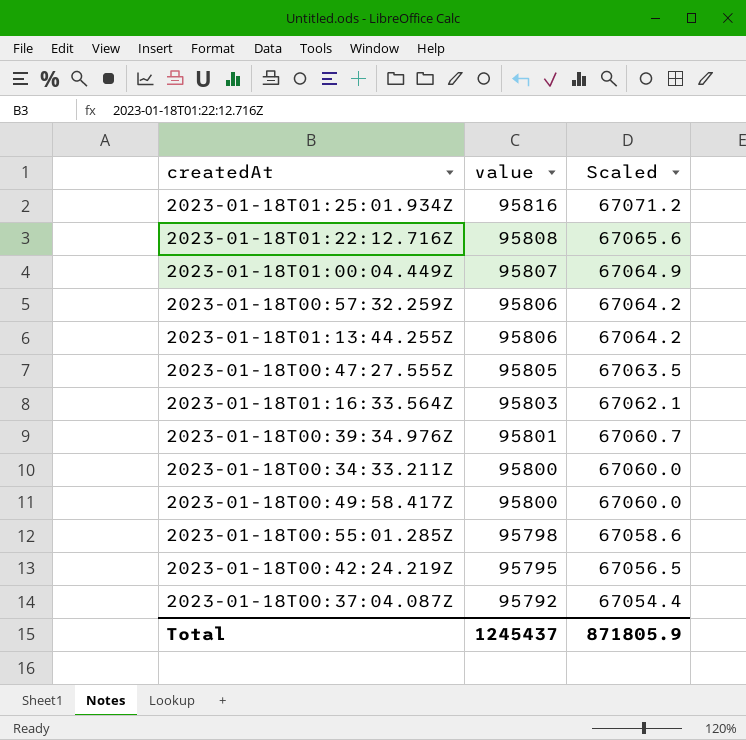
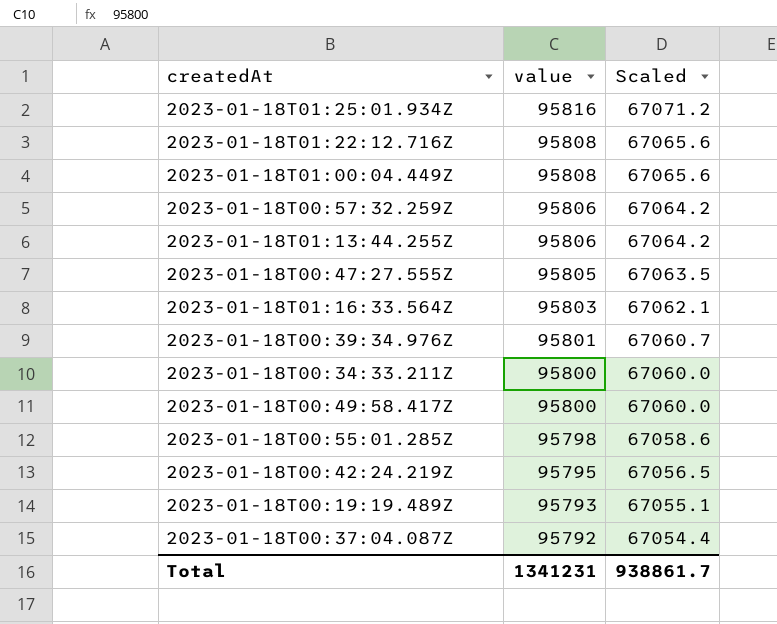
2023-01-18T01:00:04.449Z | value: 95807 -> 95808
2023-01-18T01:00:04.449Z | Scaled: 67064.9 -> 67065.6
row 2023-01-18T00:19:19.489Z: none -> 95793 | 67055.1
Total | value: 1245437 -> 1341231
Total | Scaled: 871805.9 -> 938861.7

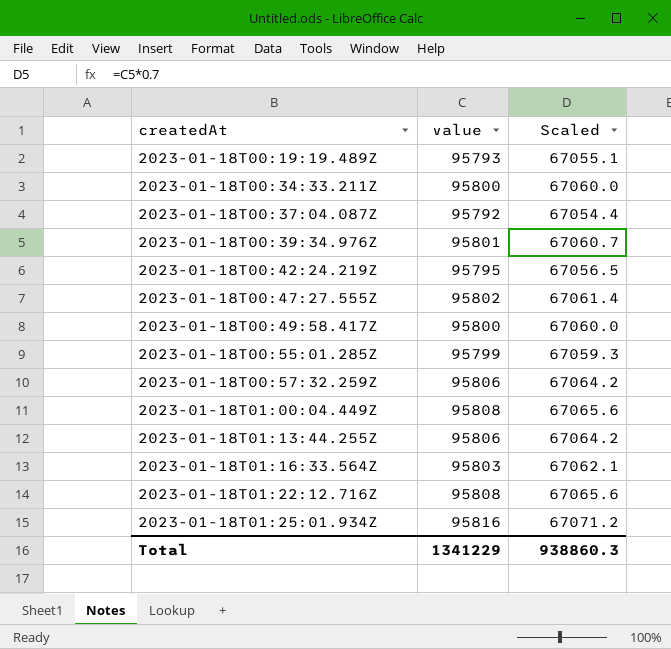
row order: value descending -> createdAt ascending
2023-01-18T00:47:27.555Z | value: 95805 -> 95802
2023-01-18T00:47:27.555Z | Scaled: 67063.5 -> 67061.4
2023-01-18T00:55:01.285Z | value: 95798 -> 95799
2023-01-18T00:55:01.285Z | Scaled: 67058.6 -> 67059.3
Total | value: 1341231 -> 1341229
Total | Scaled: 938861.7 -> 938860.3

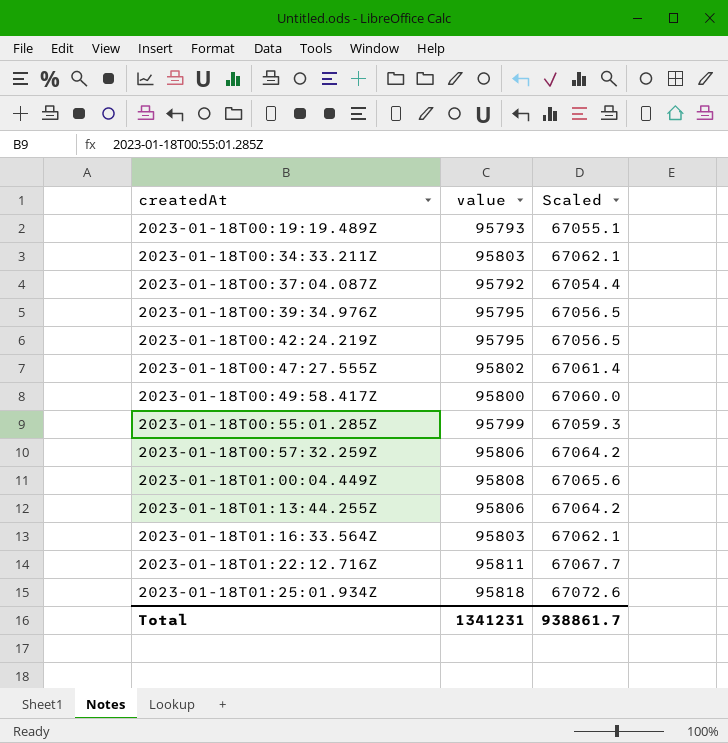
2023-01-18T00:34:33.211Z | value: 95800 -> 95803
2023-01-18T00:34:33.211Z | Scaled: 67060.0 -> 67062.1
2023-01-18T00:39:34.976Z | value: 95801 -> 95795
2023-01-18T00:39:34.976Z | Scaled: 67060.7 -> 67056.5
2023-01-18T01:22:12.716Z | value: 95808 -> 95811
2023-01-18T01:22:12.716Z | Scaled: 67065.6 -> 67067.7
2023-01-18T01:25:01.934Z | value: 95816 -> 95818
2023-01-18T01:25:01.934Z | Scaled: 67071.2 -> 67072.6
Total | value: 1341229 -> 1341231
Total | Scaled: 938860.3 -> 938861.7

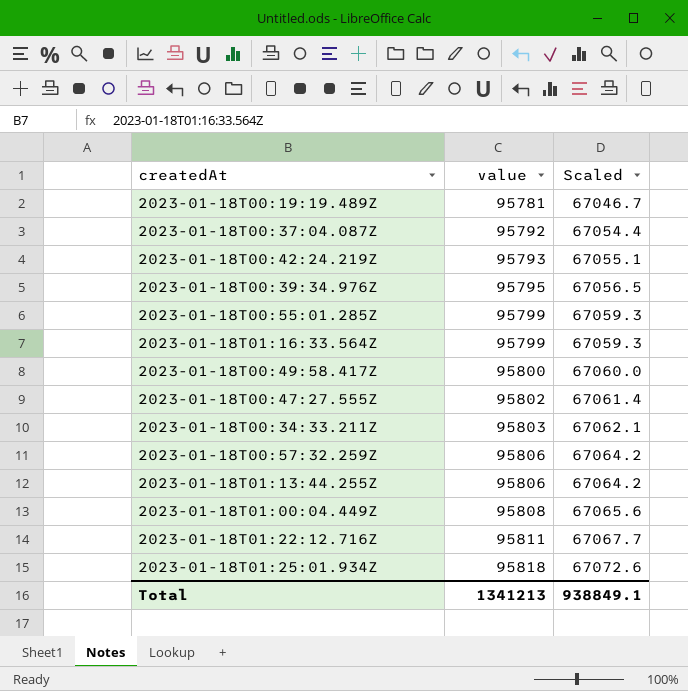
row order: createdAt ascending -> value ascending
2023-01-18T00:19:19.489Z | value: 95793 -> 95781
2023-01-18T00:19:19.489Z | Scaled: 67055.1 -> 67046.7
2023-01-18T00:42:24.219Z | value: 95795 -> 95793
2023-01-18T00:42:24.219Z | Scaled: 67056.5 -> 67055.1
2023-01-18T01:16:33.564Z | value: 95803 -> 95799
2023-01-18T01:16:33.564Z | Scaled: 67062.1 -> 67059.3
Total | value: 1341231 -> 1341213
Total | Scaled: 938861.7 -> 938849.1

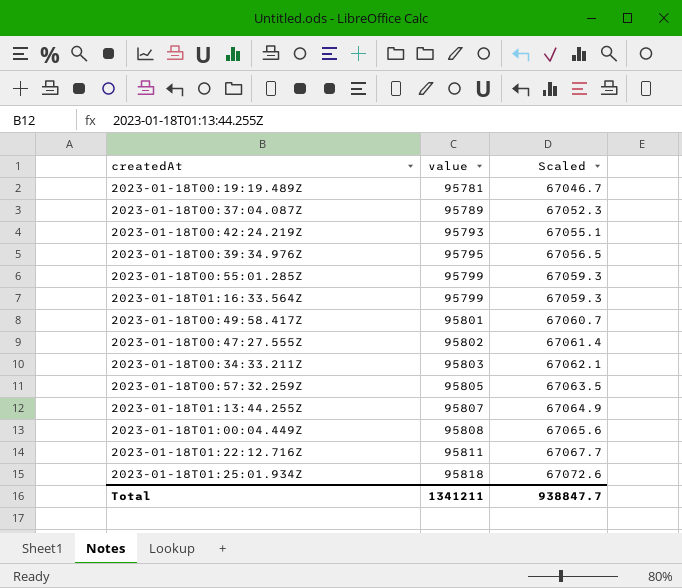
2023-01-18T00:37:04.087Z | value: 95792 -> 95789
2023-01-18T00:37:04.087Z | Scaled: 67054.4 -> 67052.3
2023-01-18T00:49:58.417Z | value: 95800 -> 95801
2023-01-18T00:49:58.417Z | Scaled: 67060.0 -> 67060.7
2023-01-18T00:57:32.259Z | value: 95806 -> 95805
2023-01-18T00:57:32.259Z | Scaled: 67064.2 -> 67063.5
2023-01-18T01:13:44.255Z | value: 95806 -> 95807
2023-01-18T01:13:44.255Z | Scaled: 67064.2 -> 67064.9
Total | value: 1341213 -> 1341211
Total | Scaled: 938849.1 -> 938847.7

